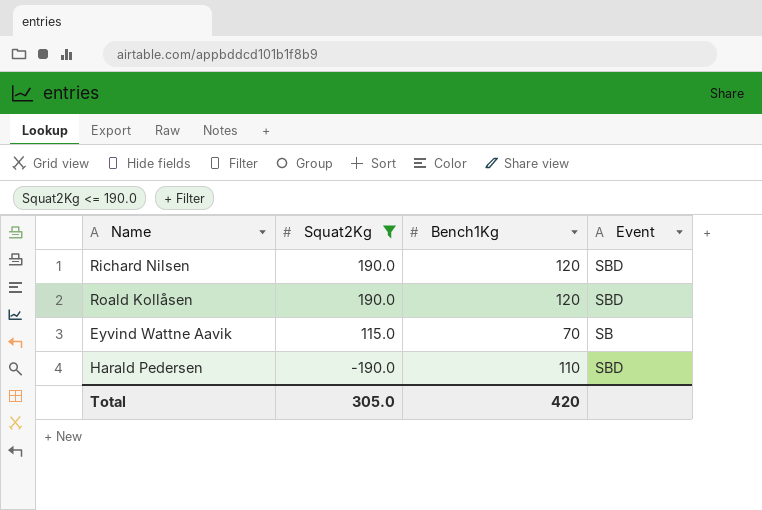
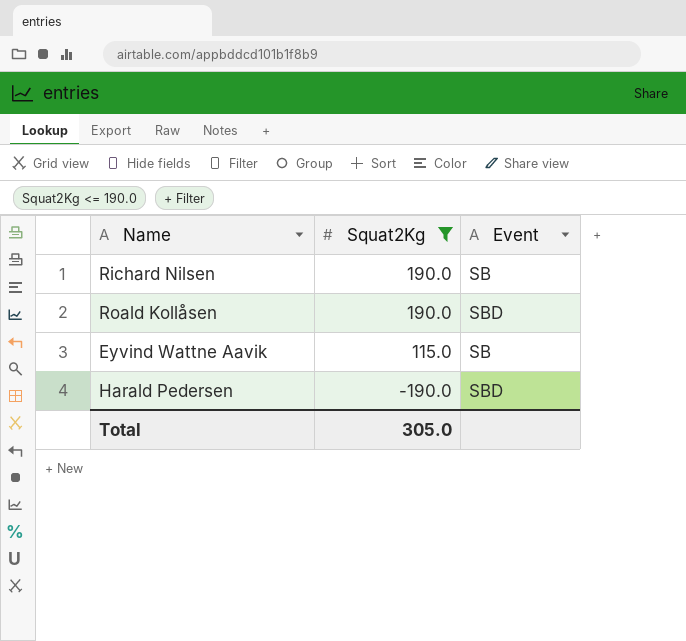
column Bench1Kg | position: 3 -> none
Richard Nilsen | Event: SBD -> SB

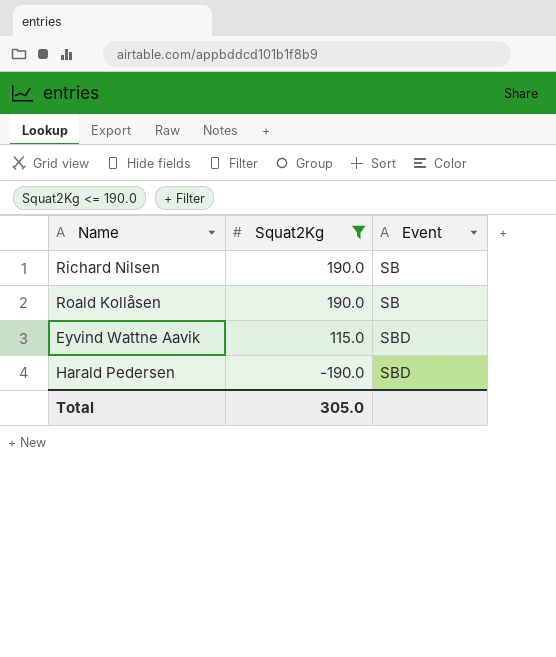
Roald Kollåsen | Event: SBD -> SB
Eyvind Wattne Aavik | Event: SB -> SBD

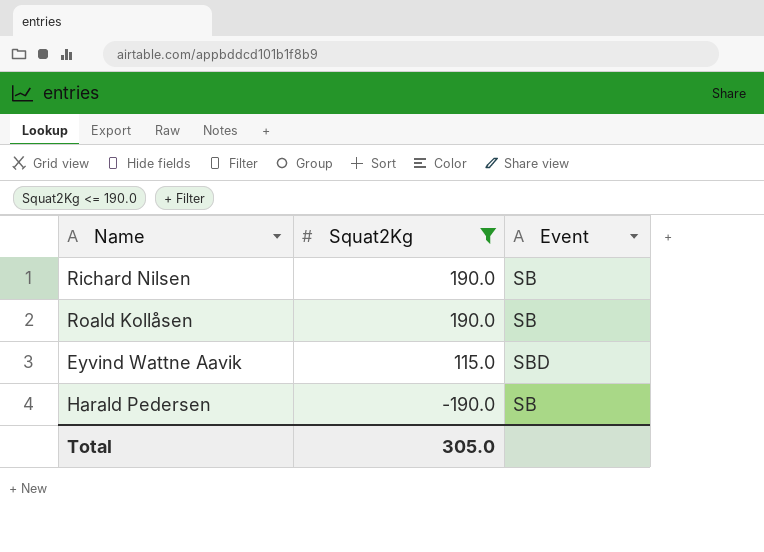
Harald Pedersen | Event: SBD -> SB

